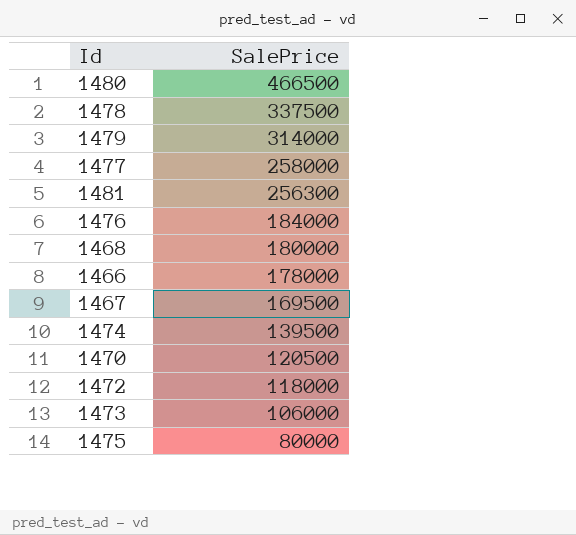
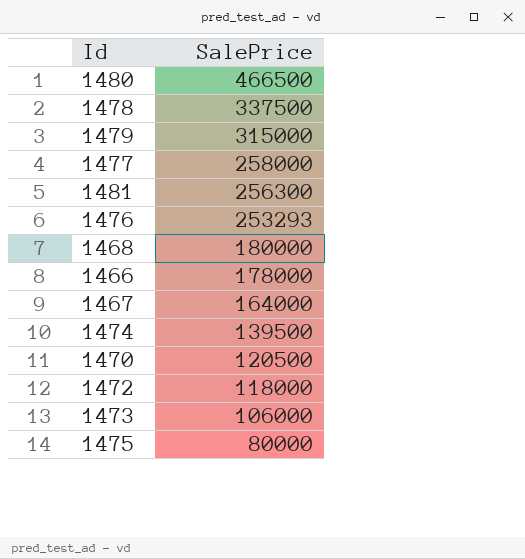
1479 | SalePrice: 314000 -> 315000
1476 | SalePrice: 184000 -> 253293
1467 | SalePrice: 169500 -> 164000

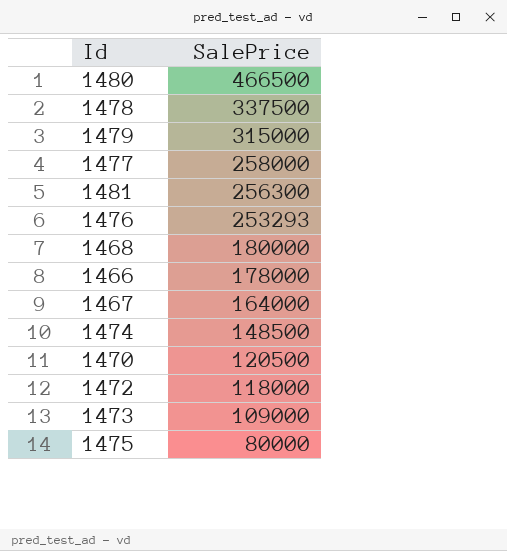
1474 | SalePrice: 139500 -> 148500
1473 | SalePrice: 106000 -> 109000

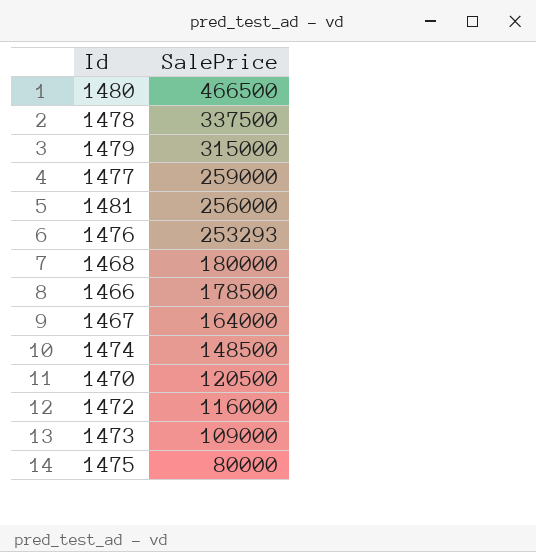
1477 | SalePrice: 258000 -> 259000
1481 | SalePrice: 256300 -> 256000
1466 | SalePrice: 178000 -> 178500
1472 | SalePrice: 118000 -> 116000

